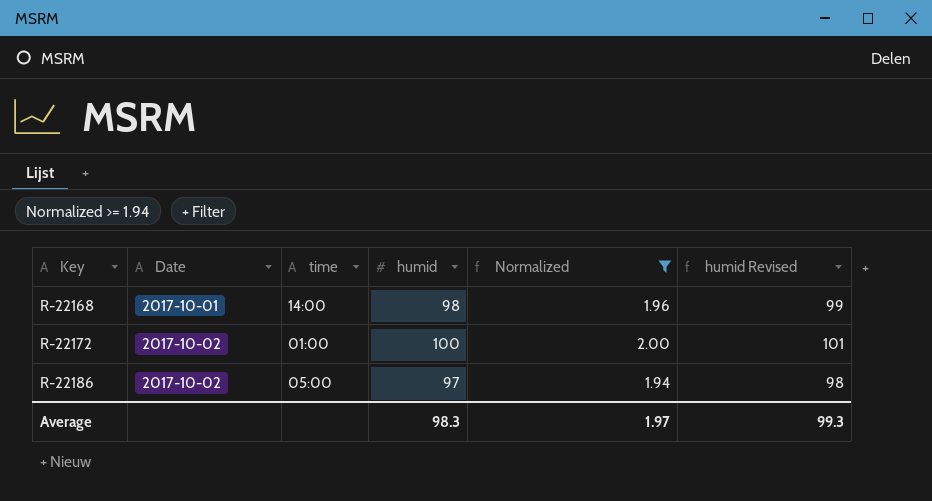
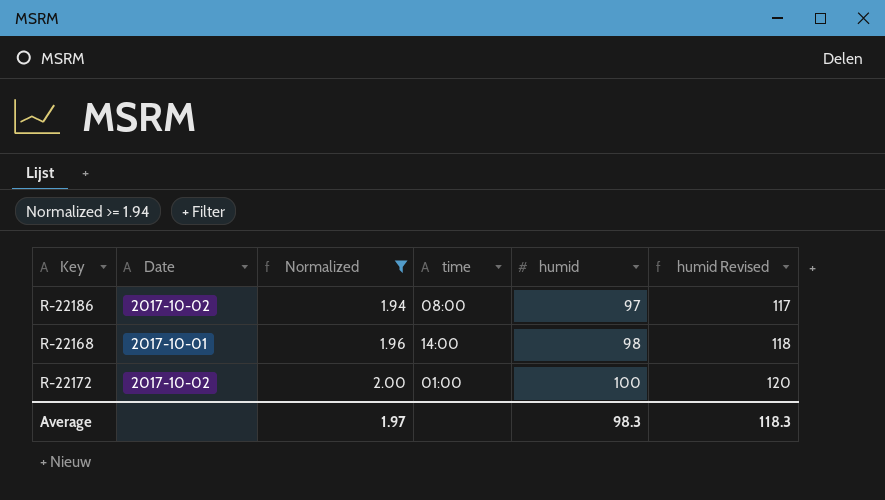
row order: Key ascending -> Normalized ascending
column Normalized | position: 5 -> 3
column humid Revised | formula: [humid] + 1 -> [humid] + 20
R-22186 | time: 05:00 -> 08:00
Average | humid Revised: 99.3 -> 118.3

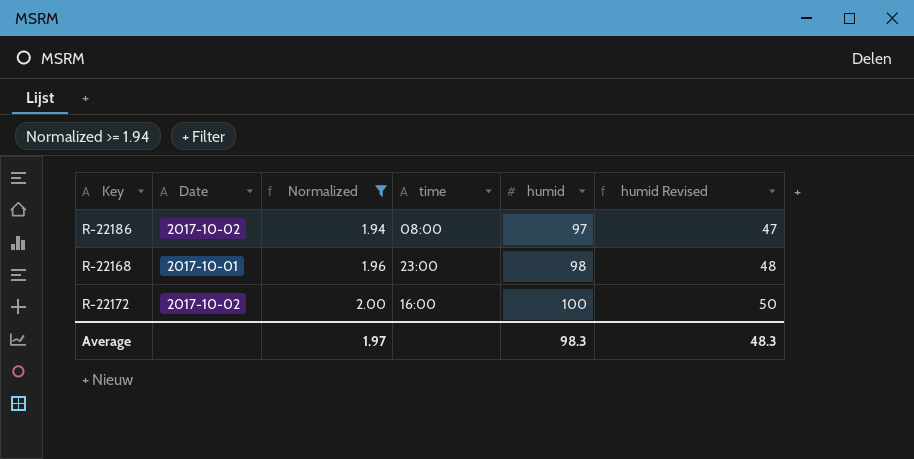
column humid Revised | formula: [humid] + 20 -> [humid] - 50
R-22168 | time: 14:00 -> 23:00
R-22172 | time: 01:00 -> 16:00
Average | humid Revised: 118.3 -> 48.3

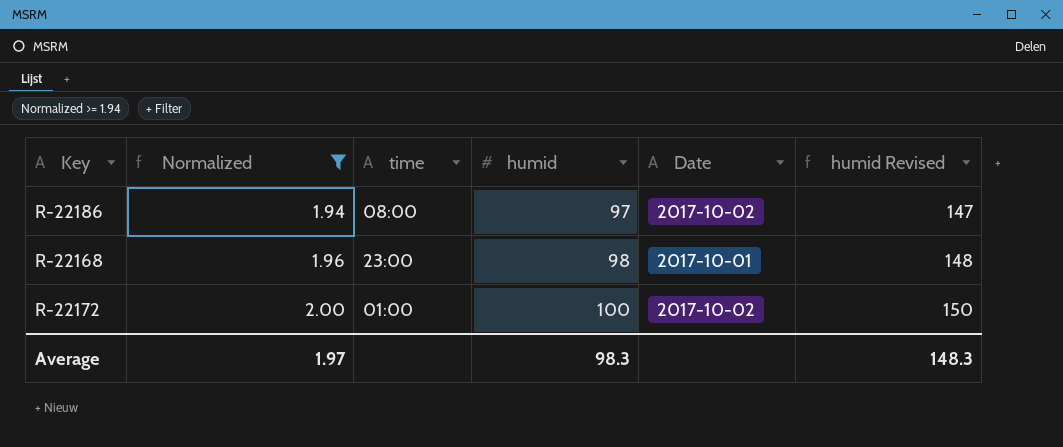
column Date | position: 2 -> 5
column humid Revised | formula: [humid] - 50 -> [humid] + 50
R-22172 | time: 16:00 -> 01:00
Average | humid Revised: 48.3 -> 148.3

